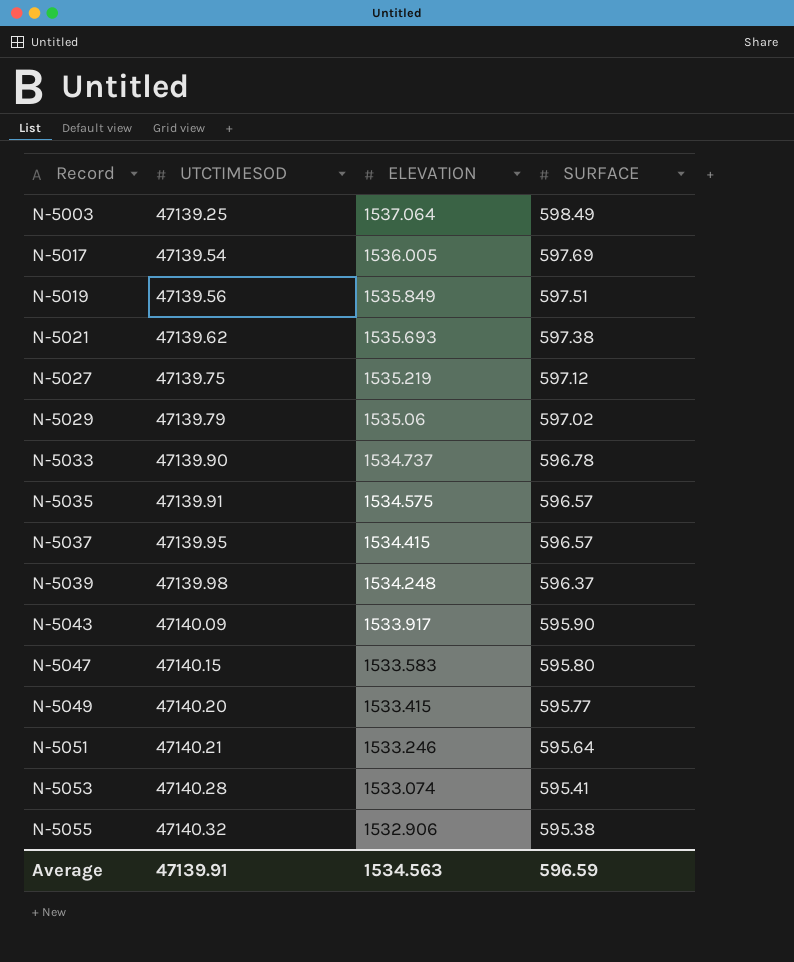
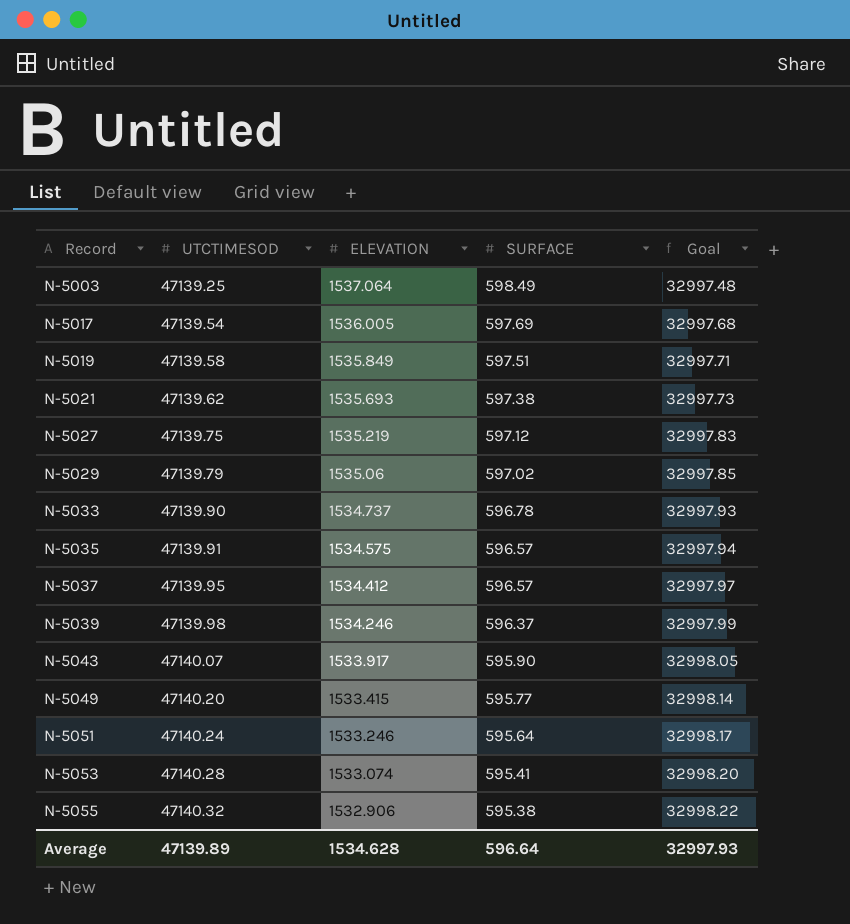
column Goal | formula: none -> [UTCTIMESOD] * 0.7
row N-5047: 47140.15 | 1533.583 | 595.80 -> none
N-5019 | UTCTIMESOD: 47139.56 -> 47139.58
N-5037 | ELEVATION: 1534.415 -> 1534.412
N-5039 | ELEVATION: 1534.248 -> 1534.246
N-5043 | UTCTIMESOD: 47140.09 -> 47140.07
N-5051 | UTCTIMESOD: 47140.21 -> 47140.24
Average | UTCTIMESOD: 47139.91 -> 47139.89
Average | ELEVATION: 1534.563 -> 1534.628
Average | SURFACE: 596.59 -> 596.64

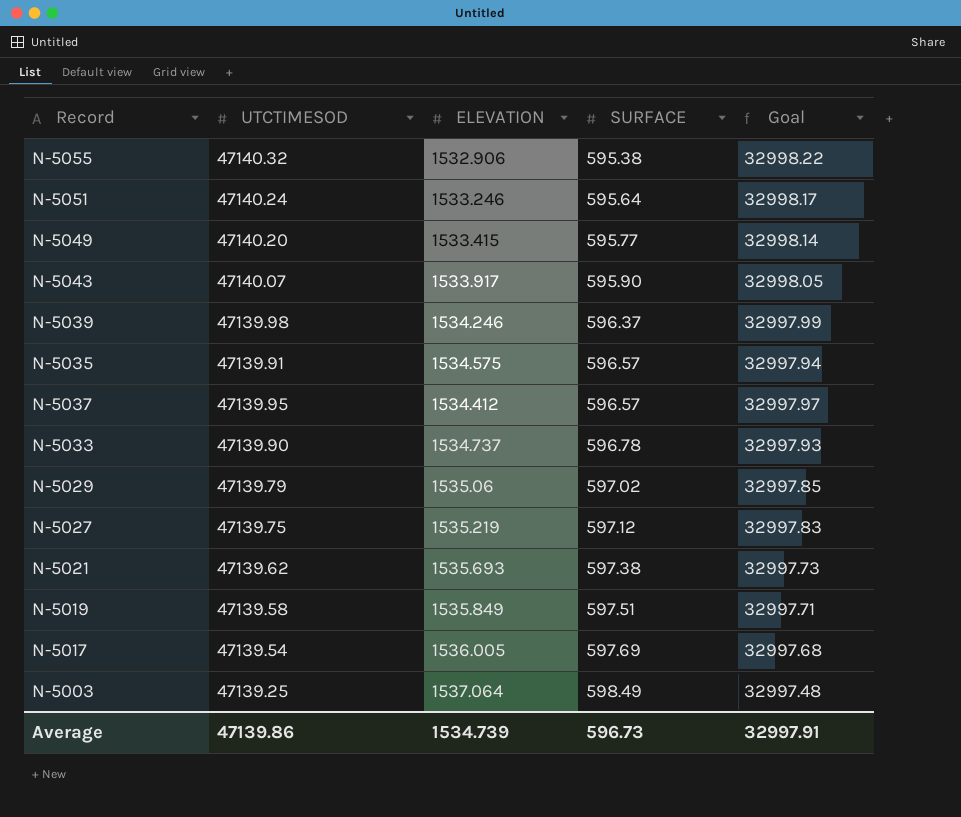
row order: Record ascending -> SURFACE ascending
row N-5053: 47140.28 | 1533.074 | 595.41 | 32998.20 -> none
Average | UTCTIMESOD: 47139.89 -> 47139.86
Average | ELEVATION: 1534.628 -> 1534.739
Average | SURFACE: 596.64 -> 596.73
Average | Goal: 32997.93 -> 32997.91

